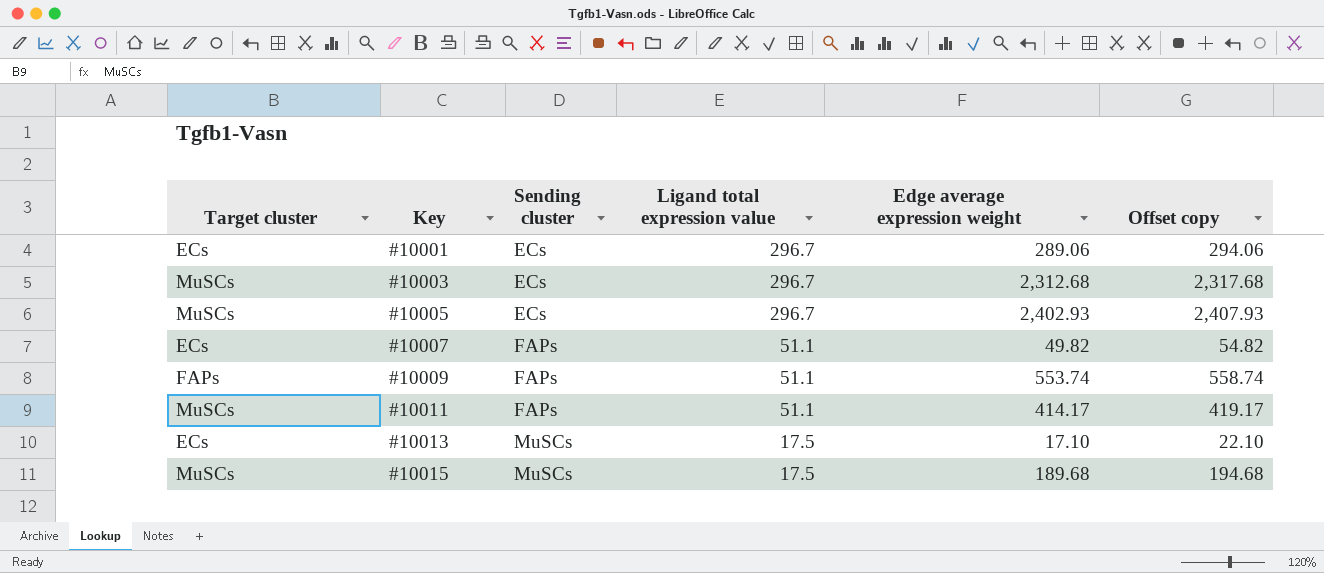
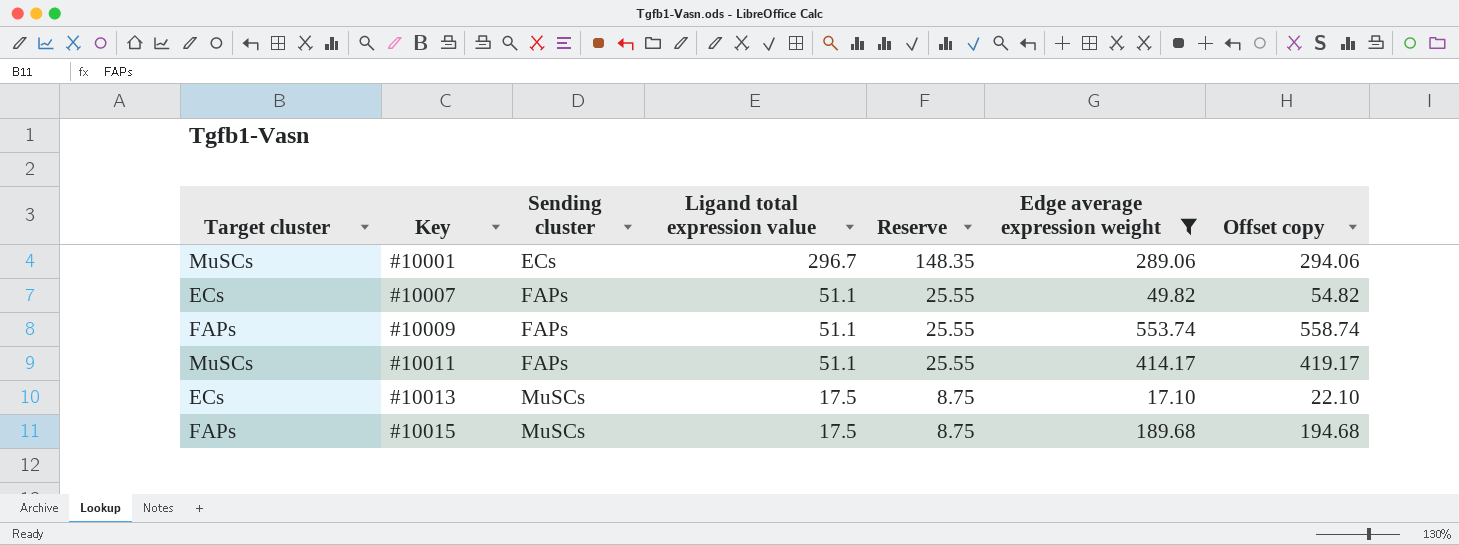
filter: none -> Edge average expression weight <= 553.74
column Reserve | formula: none -> [Ligand total expression value] * 0.5
#10001 | Target cluster: ECs -> MuSCs
#10015 | Target cluster: MuSCs -> FAPs

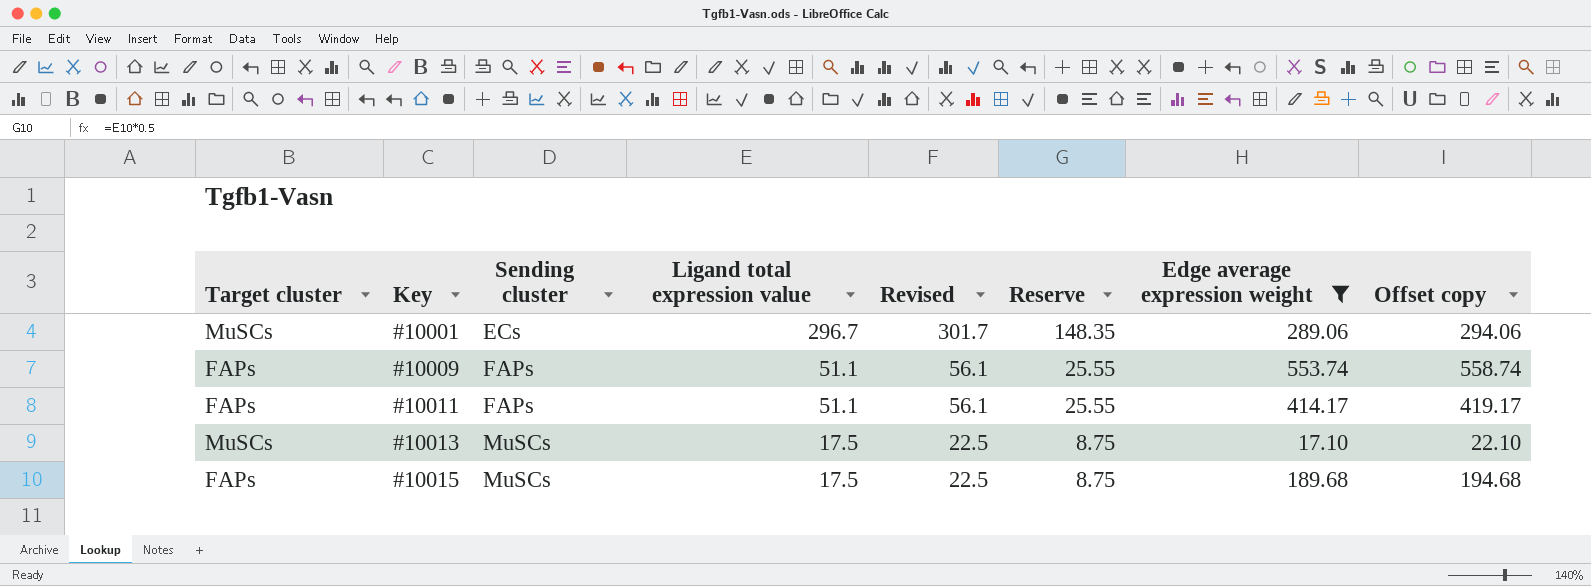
column Revised | formula: none -> [Ligand total expression value] + 5
row #10007: ECs | FAPs | 51.1 | 25.55 | 49.82 | 54.82 -> none
#10011 | Target cluster: MuSCs -> FAPs
#10013 | Target cluster: ECs -> MuSCs

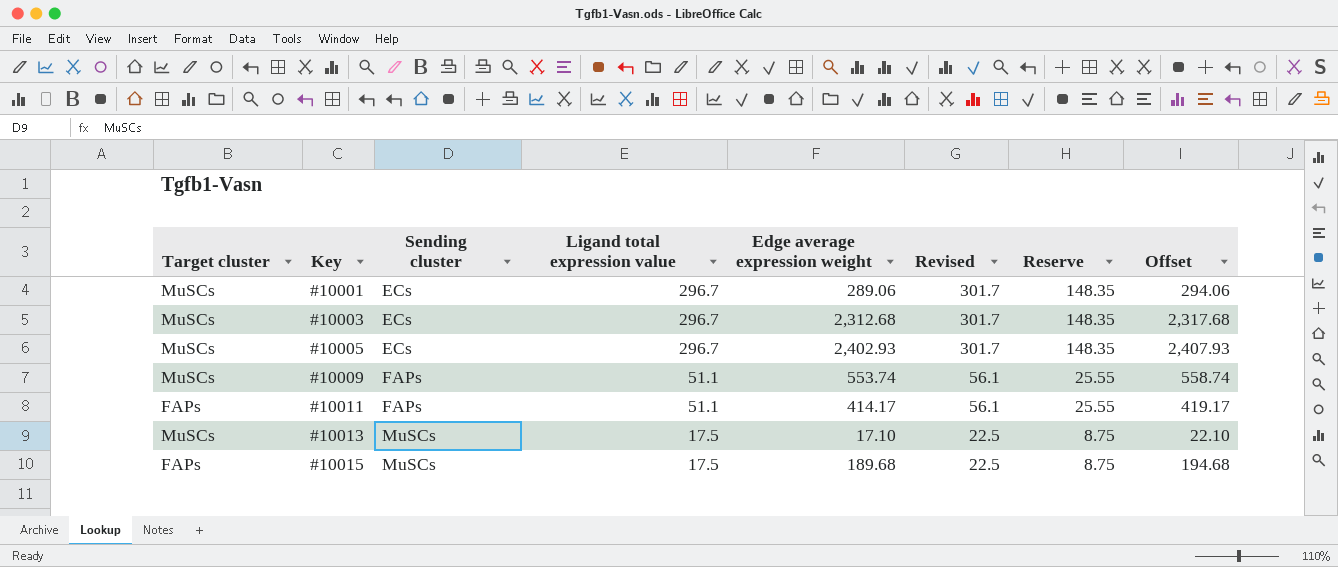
filter: Edge average expression weight <= 553.74 -> none
column Edge average expression weight | position: 7 -> 5
column name: Offset copy -> Offset
#10009 | Target cluster: FAPs -> MuSCs

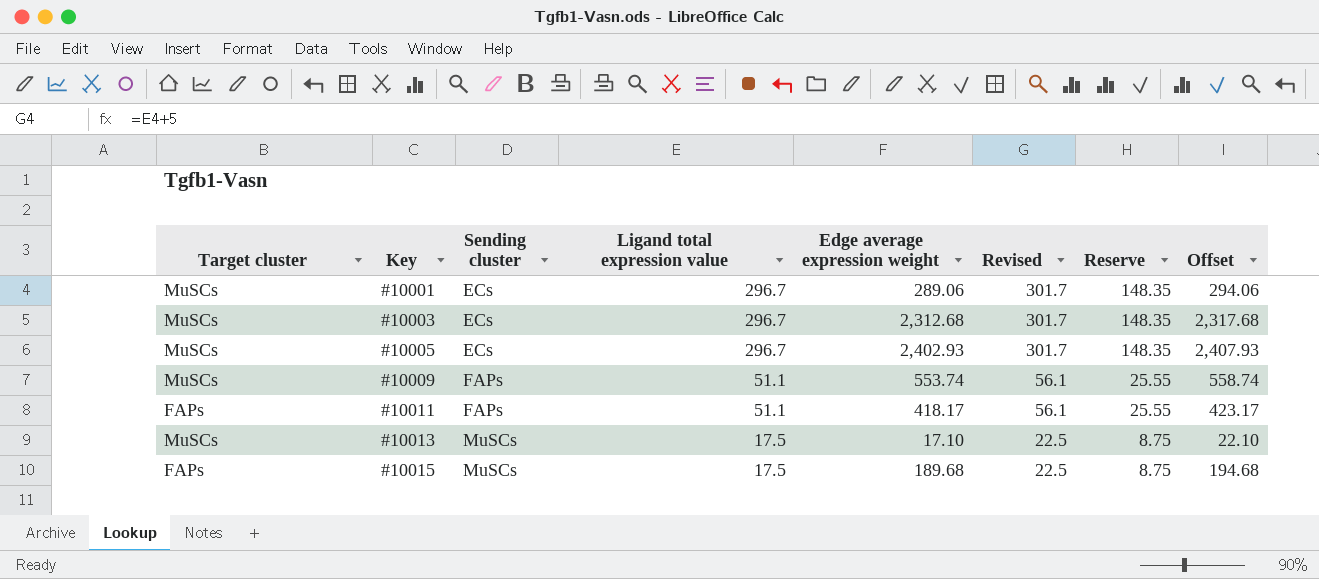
#10011 | Edge average expression weight: 414.17 -> 418.17
#10011 | Offset: 419.17 -> 423.17

